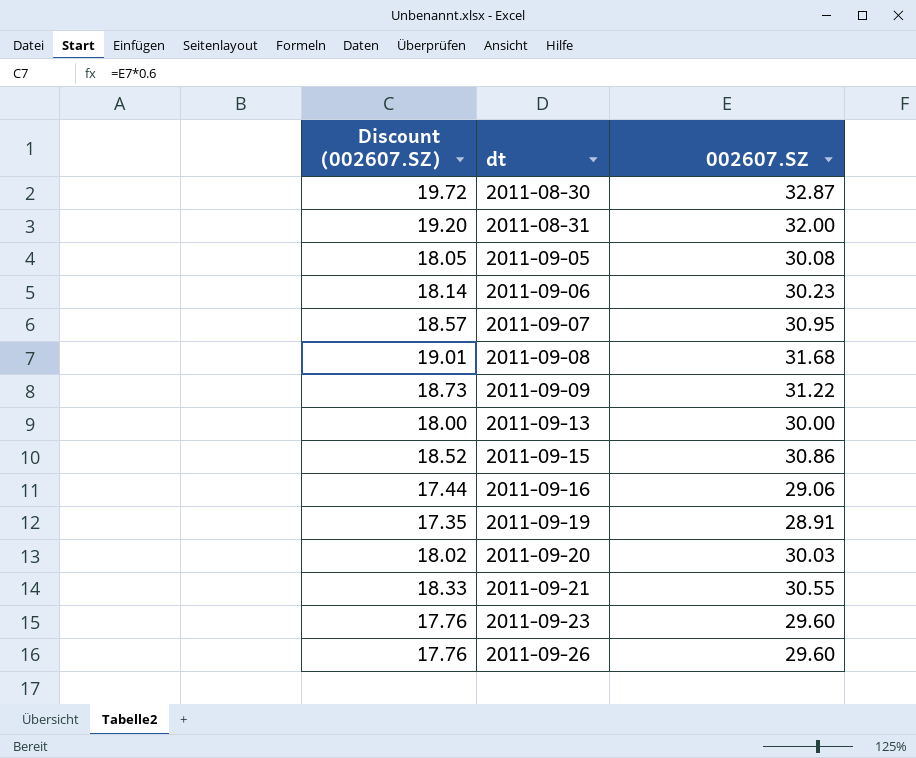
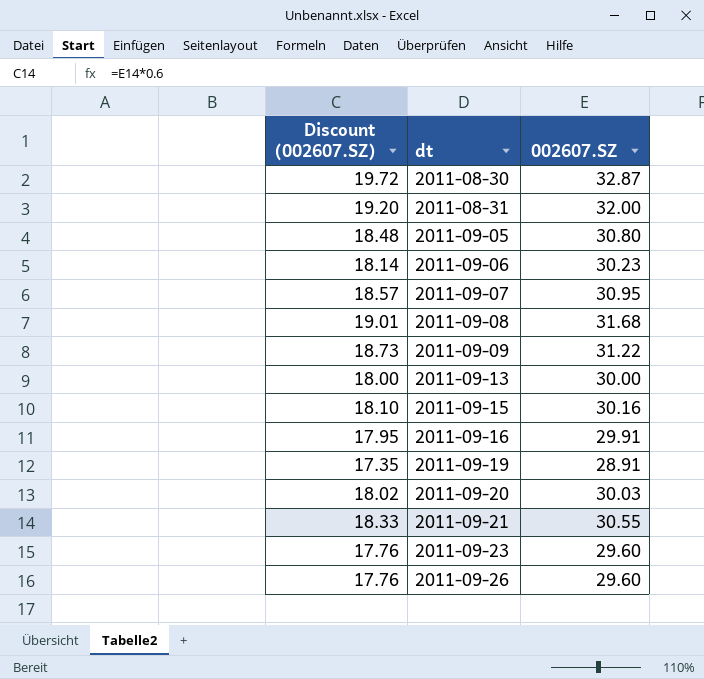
2011-09-05 | Discount (002607.SZ): 18.05 -> 18.48
2011-09-05 | 002607.SZ: 30.08 -> 30.80
2011-09-15 | Discount (002607.SZ): 18.52 -> 18.10
2011-09-15 | 002607.SZ: 30.86 -> 30.16
2011-09-16 | Discount (002607.SZ): 17.44 -> 17.95
2011-09-16 | 002607.SZ: 29.06 -> 29.91

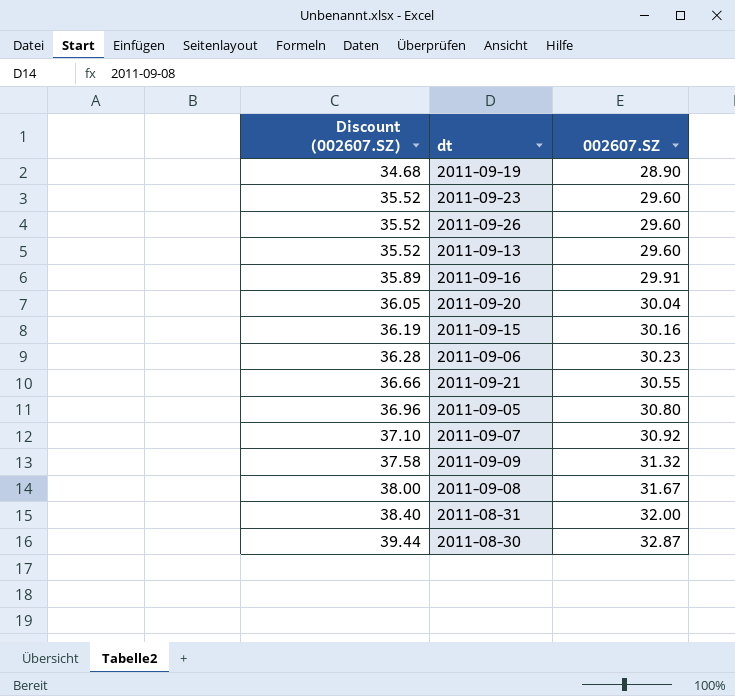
row order: dt ascending -> Discount (002607.SZ) ascending
column Discount (002607.SZ) | formula: [002607.SZ] * 0.6 -> [002607.SZ] * 1.2
2011-09-19 | 002607.SZ: 28.91 -> 28.90
2011-09-13 | 002607.SZ: 30.00 -> 29.60
2011-09-20 | 002607.SZ: 30.03 -> 30.04
2011-09-07 | 002607.SZ: 30.95 -> 30.92
2011-09-09 | 002607.SZ: 31.22 -> 31.32
2011-09-08 | 002607.SZ: 31.68 -> 31.67

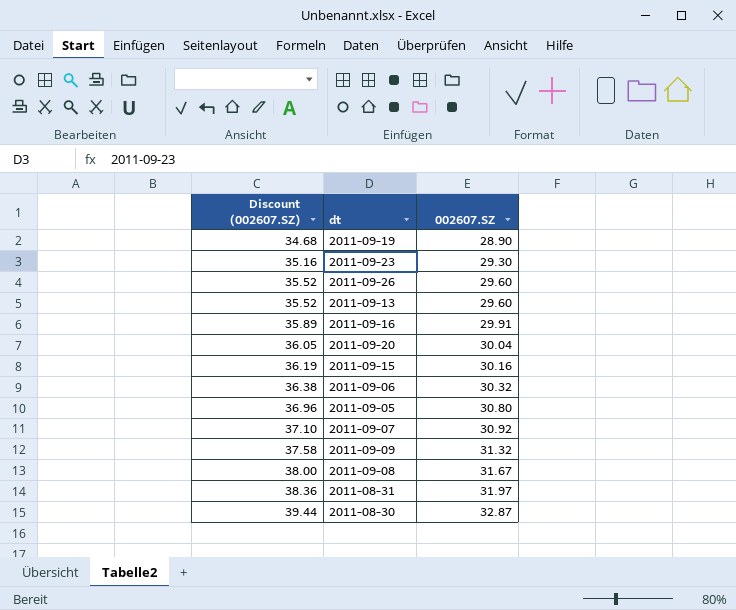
row 2011-09-21: 36.66 | 30.55 -> none
2011-09-23 | Discount (002607.SZ): 35.52 -> 35.16
2011-09-23 | 002607.SZ: 29.60 -> 29.30
2011-09-06 | Discount (002607.SZ): 36.28 -> 36.38
2011-09-06 | 002607.SZ: 30.23 -> 30.32
2011-08-31 | Discount (002607.SZ): 38.40 -> 38.36
2011-08-31 | 002607.SZ: 32.00 -> 31.97

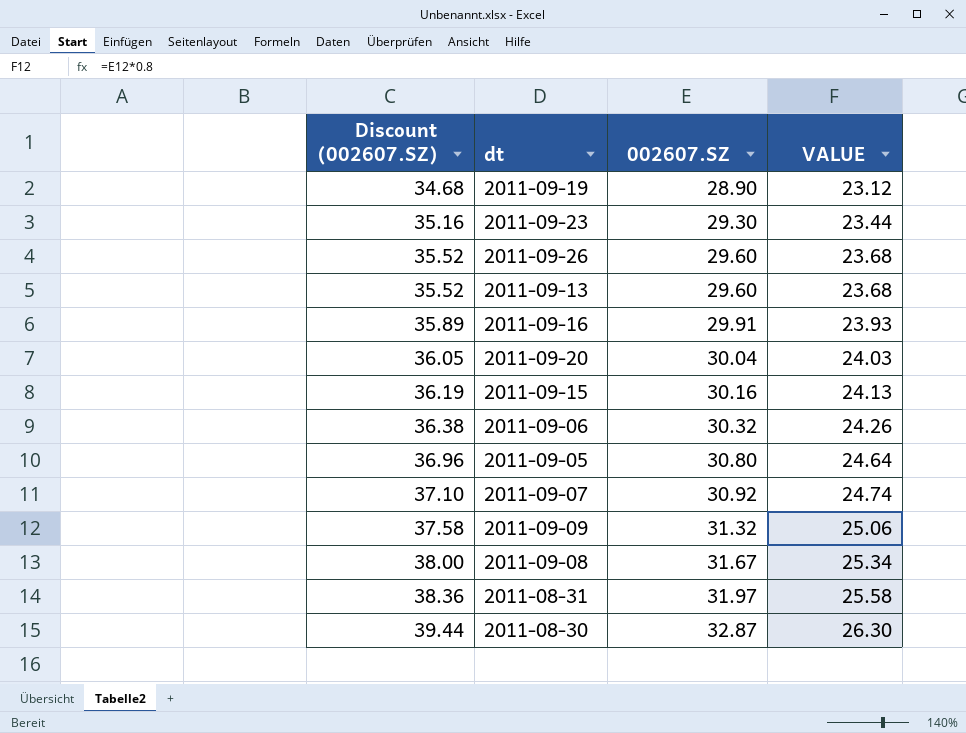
column VALUE | formula: none -> [002607.SZ] * 0.8

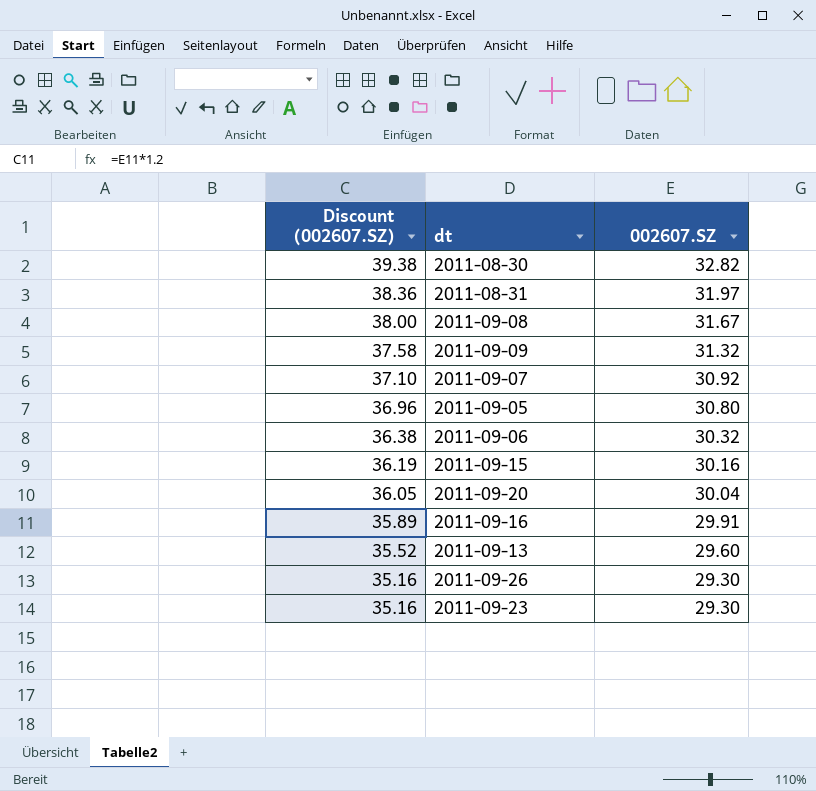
row order: Discount (002607.SZ) ascending -> Discount (002607.SZ) descending
column VALUE | formula: [002607.SZ] * 0.8 -> none
row 2011-09-19: 34.68 | 28.90 | 23.12 -> none
2011-08-30 | Discount (002607.SZ): 39.44 -> 39.38
2011-08-30 | 002607.SZ: 32.87 -> 32.82
2011-09-26 | Discount (002607.SZ): 35.52 -> 35.16
2011-09-26 | 002607.SZ: 29.60 -> 29.30

